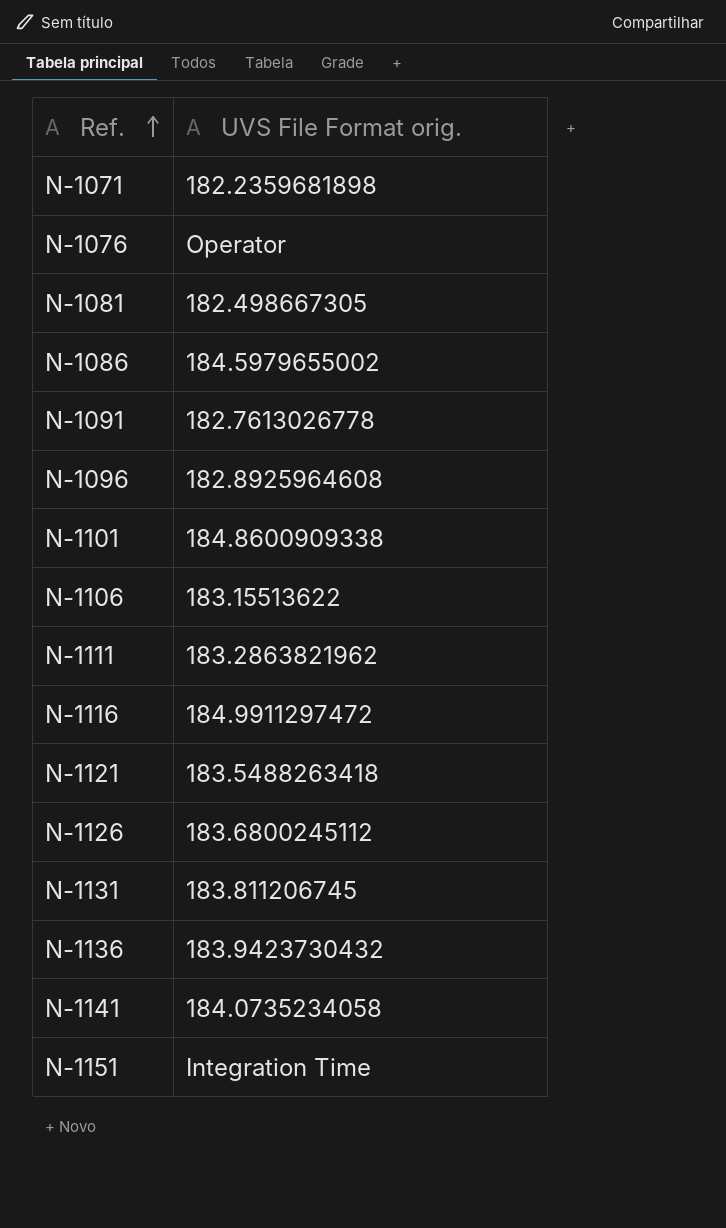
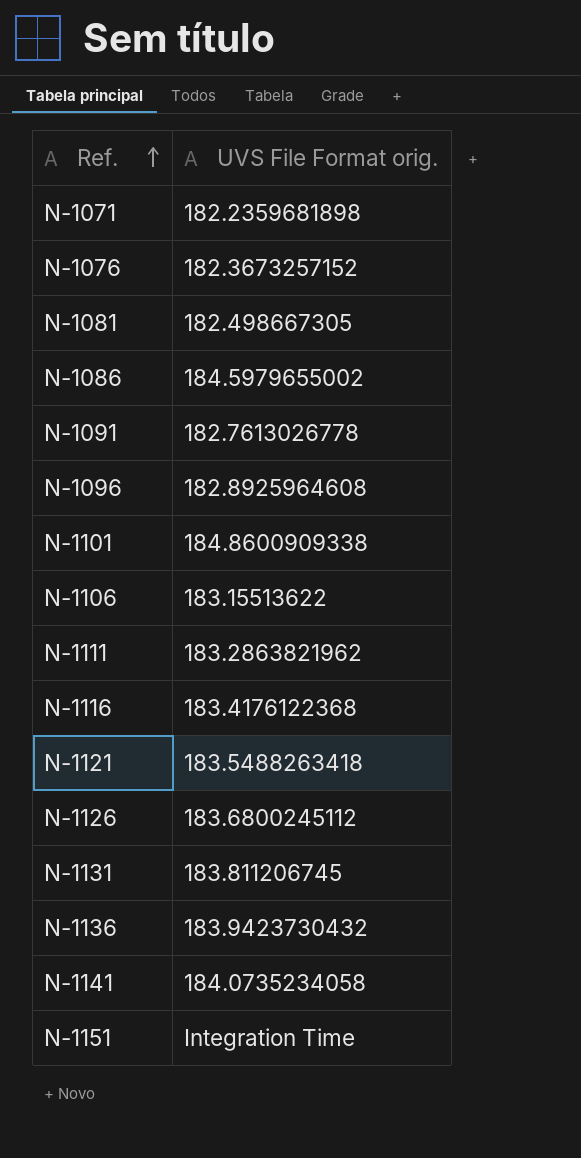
N-1076 | UVS File Format orig.: Operator -> 182.3673257152
N-1116 | UVS File Format orig.: 184.9911297472 -> 183.4176122368

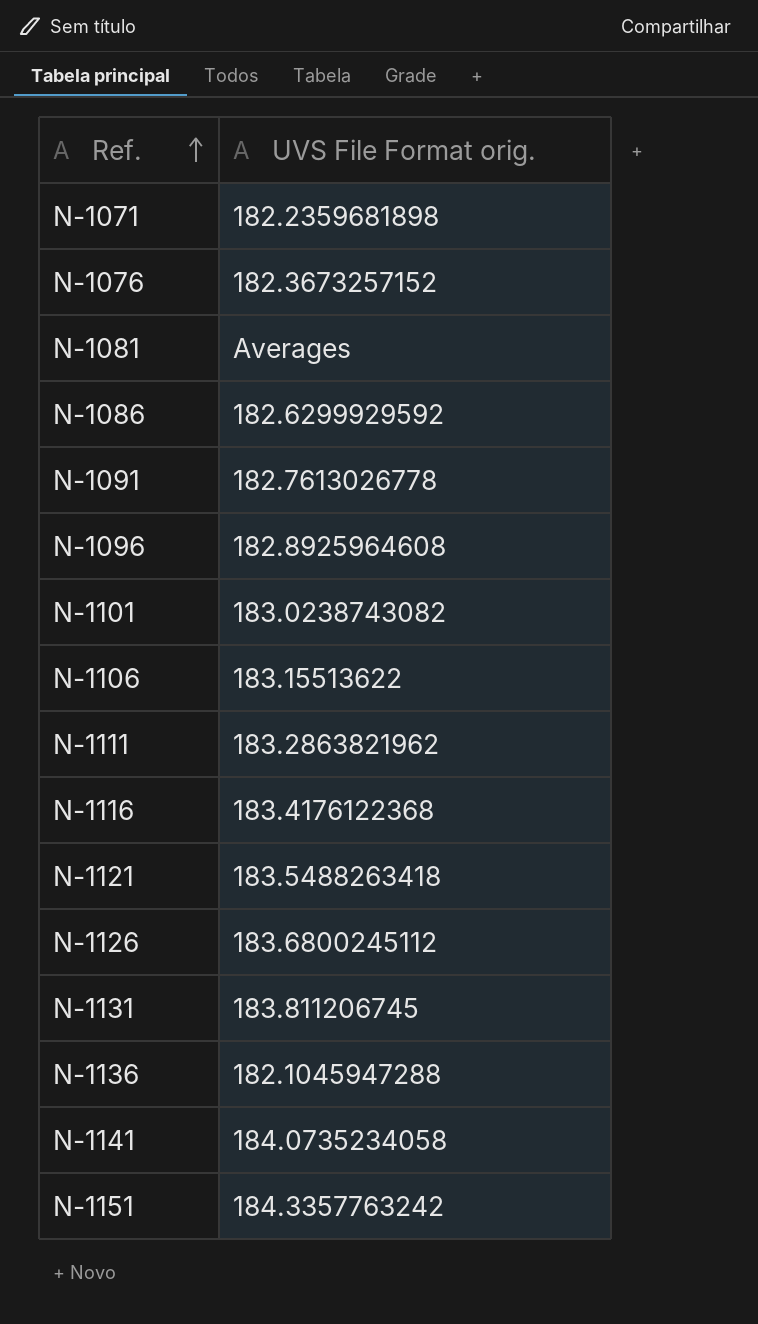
N-1081 | UVS File Format orig.: 182.498667305 -> Averages
N-1086 | UVS File Format orig.: 184.5979655002 -> 182.6299929592
N-1101 | UVS File Format orig.: 184.8600909338 -> 183.0238743082
N-1136 | UVS File Format orig.: 183.9423730432 -> 182.1045947288
N-1151 | UVS File Format orig.: Integration Time -> 184.3357763242

